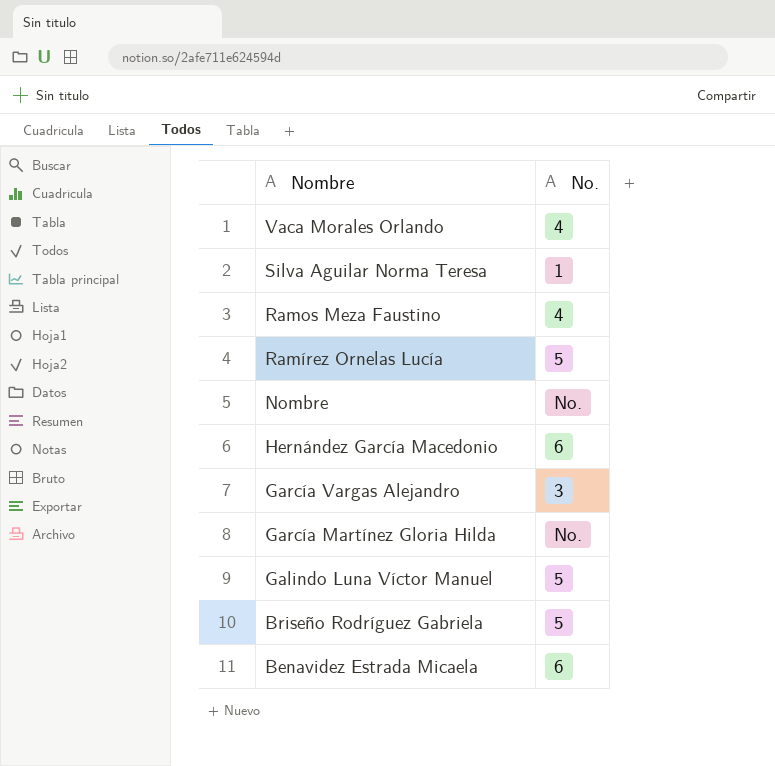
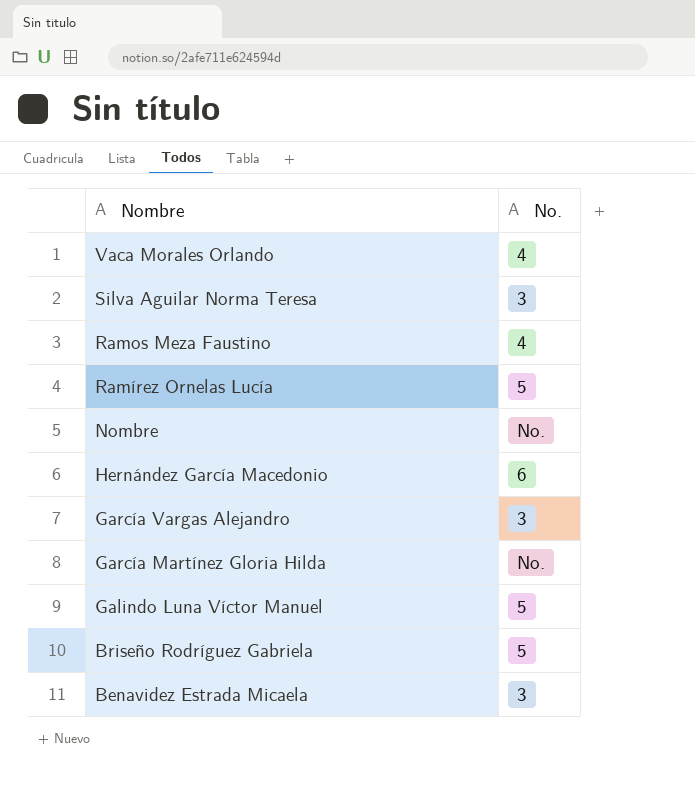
Silva Aguilar Norma Teresa | No.: 1 -> 3
Benavidez Estrada Micaela | No.: 6 -> 3

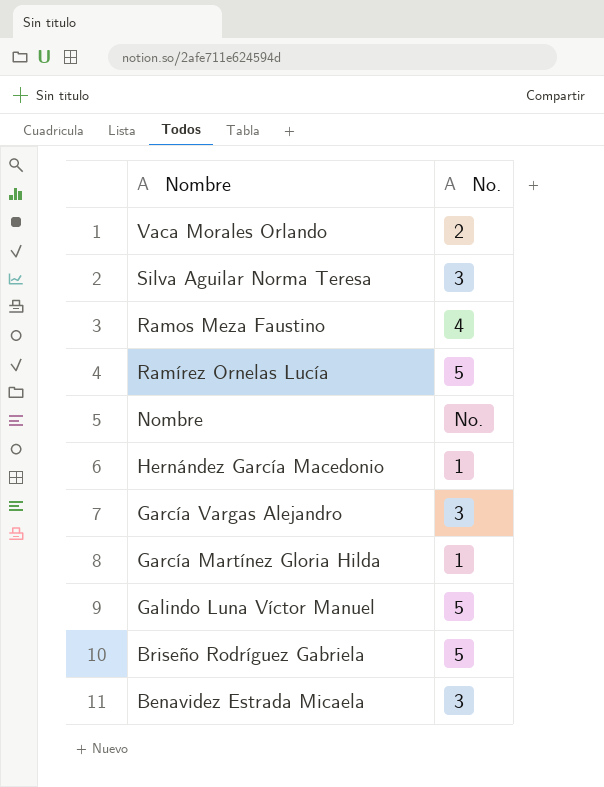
Vaca Morales Orlando | No.: 4 -> 2
Hernández García Macedonio | No.: 6 -> 1
García Martínez Gloria Hilda | No.: No. -> 1

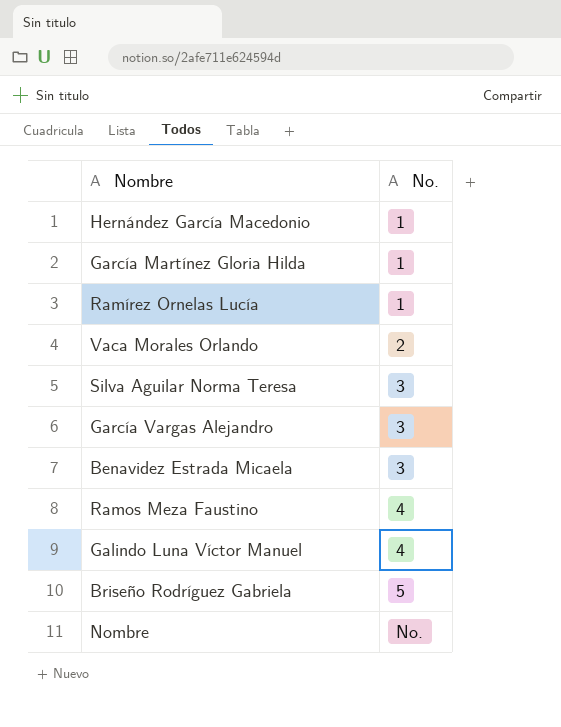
row order: Nombre descending -> No. ascending
Ramírez Ornelas Lucía | No.: 5 -> 1
Galindo Luna Víctor Manuel | No.: 5 -> 4

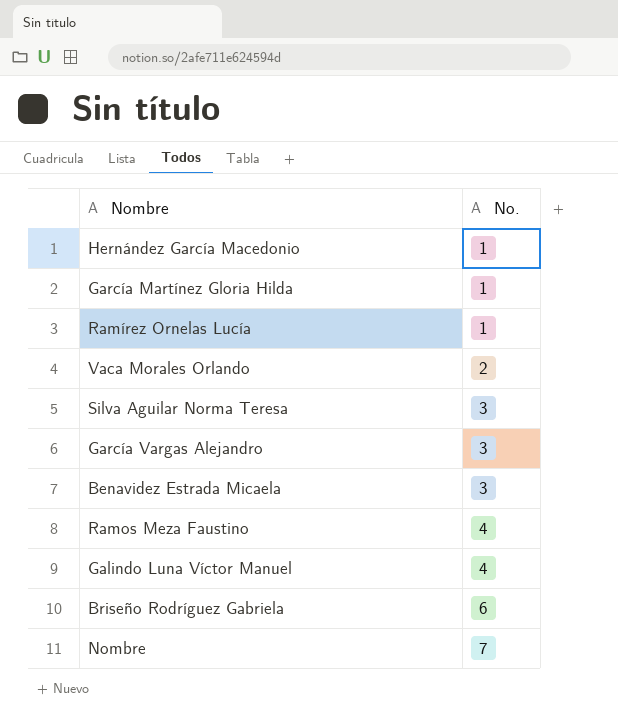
Briseño Rodríguez Gabriela | No.: 5 -> 6
Nombre | No.: No. -> 7

